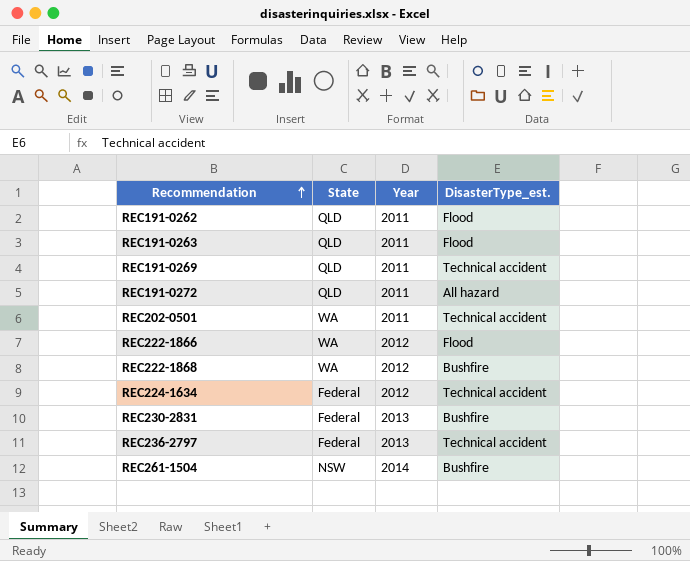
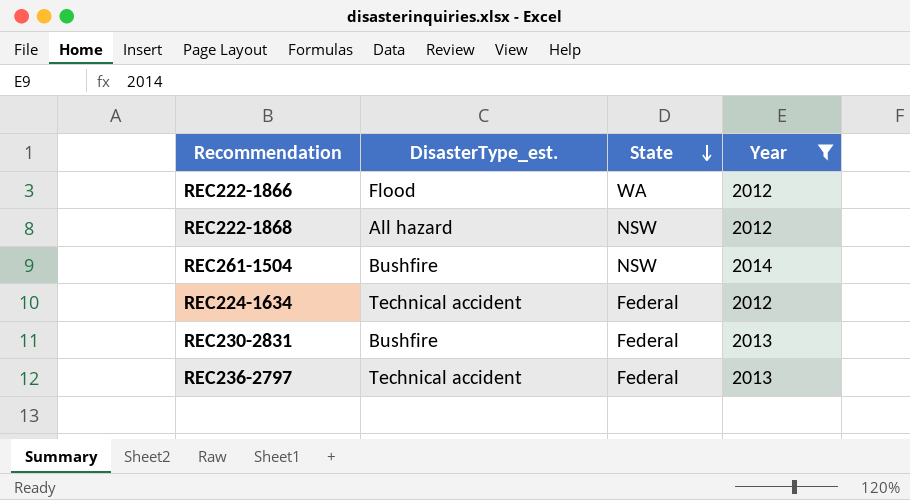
filter: none -> Year != 2011
row order: Recommendation ascending -> State descending
column DisasterType_est. | position: 4 -> 2
REC222-1868 | DisasterType_est.: Bushfire -> All hazard
REC222-1868 | State: WA -> NSW

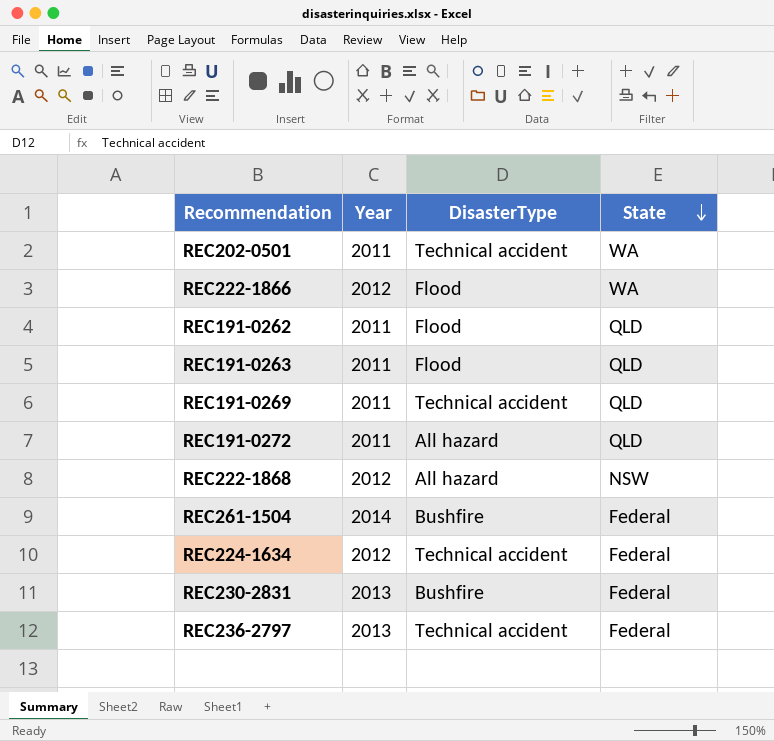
filter: Year != 2011 -> none
column Year | position: 4 -> 2
column name: DisasterType_est. -> DisasterType
REC261-1504 | State: NSW -> Federal

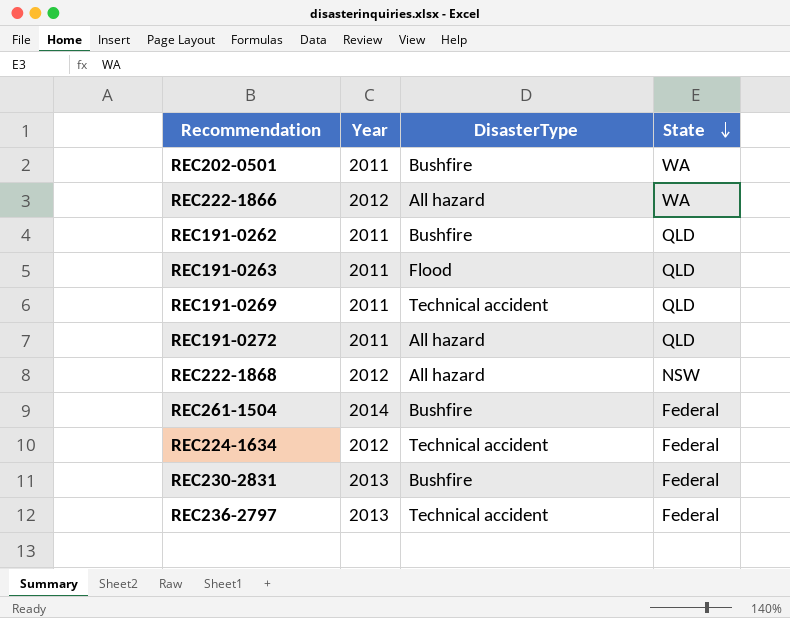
REC202-0501 | DisasterType: Technical accident -> Bushfire
REC222-1866 | DisasterType: Flood -> All hazard
REC191-0262 | DisasterType: Flood -> Bushfire

